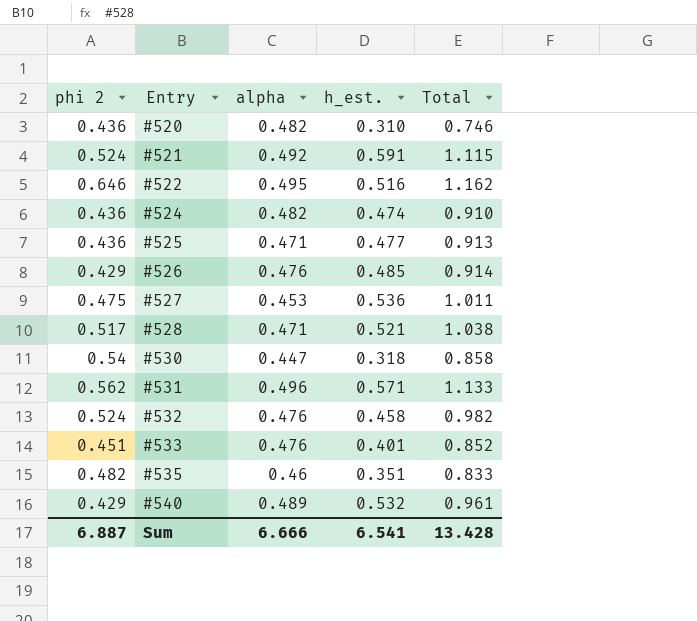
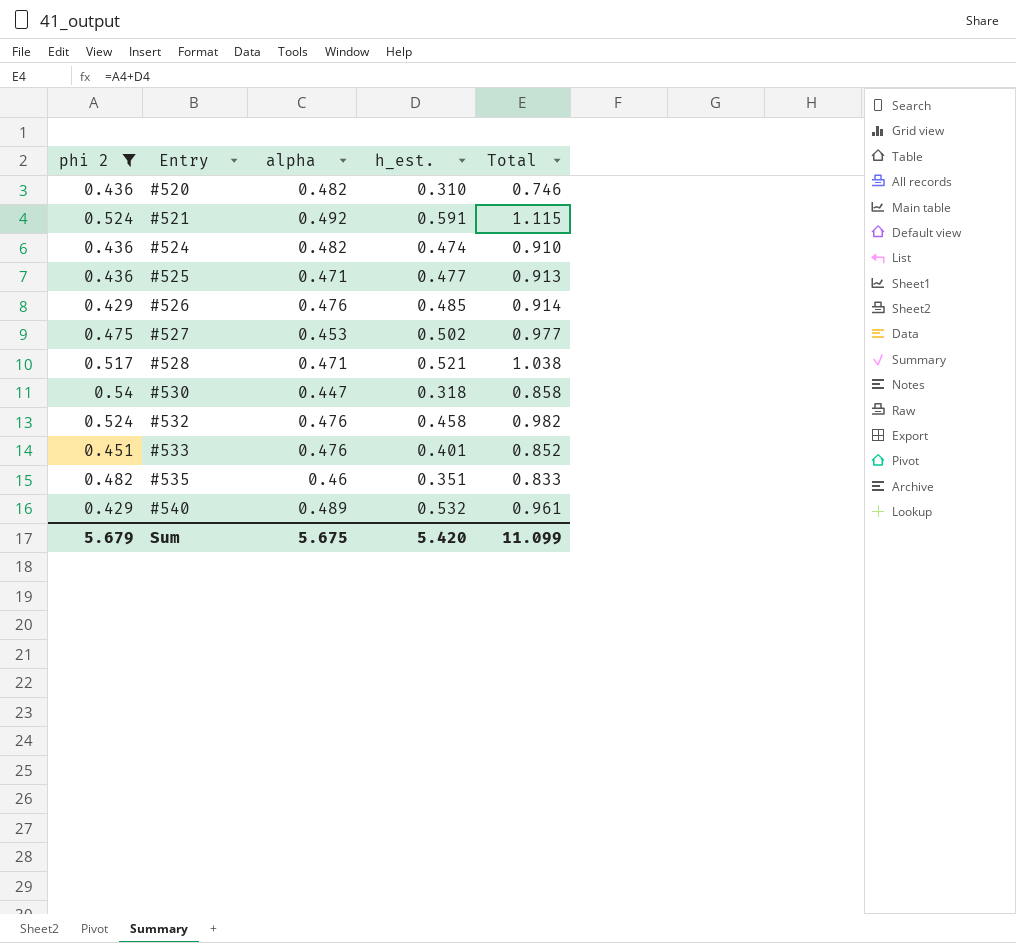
filter: none -> phi 2 <= 0.54
#527 | h_est.: 0.536 -> 0.502
#527 | Total: 1.011 -> 0.977
Sum | phi 2: 6.887 -> 5.679
Sum | alpha: 6.666 -> 5.675
Sum | h_est.: 6.541 -> 5.420
Sum | Total: 13.428 -> 11.099

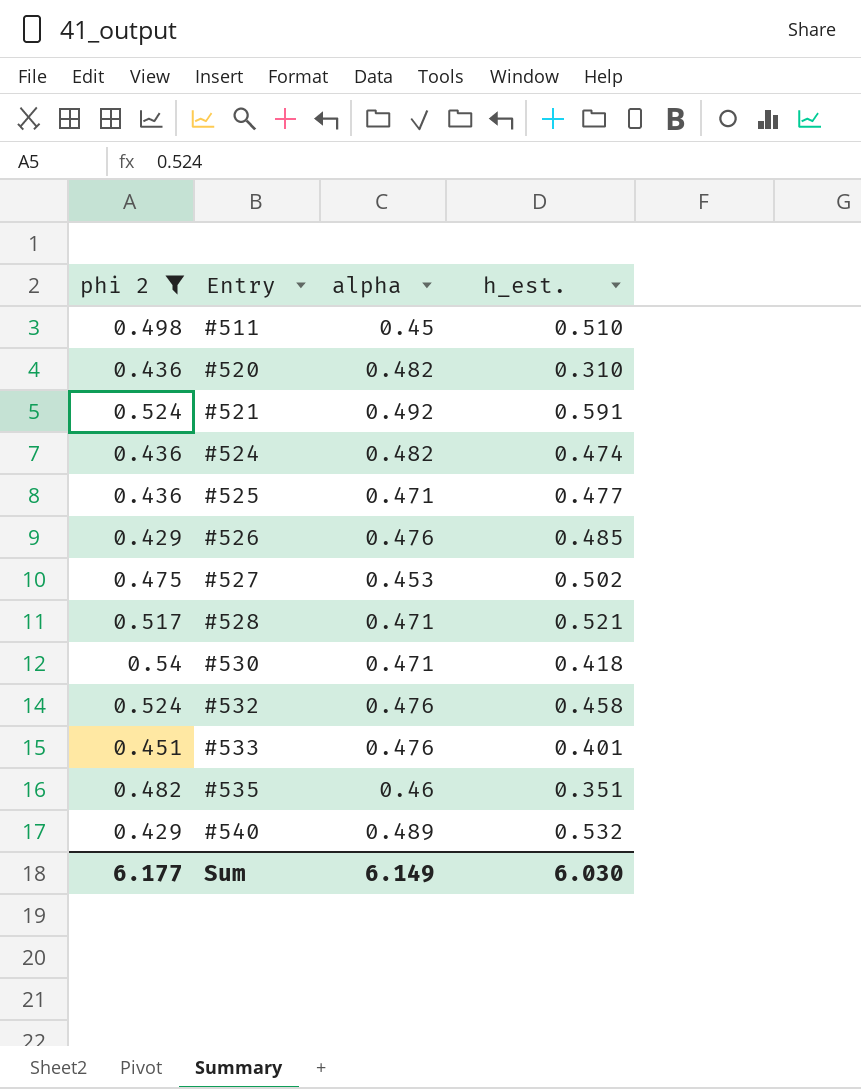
column Total | formula: [phi 2] + [h_est.] -> none
row #511: none -> 0.498 | 0.45 | 0.510
#530 | alpha: 0.447 -> 0.471
#530 | h_est.: 0.318 -> 0.418
Sum | phi 2: 5.679 -> 6.177
Sum | alpha: 5.675 -> 6.149
Sum | h_est.: 5.420 -> 6.030

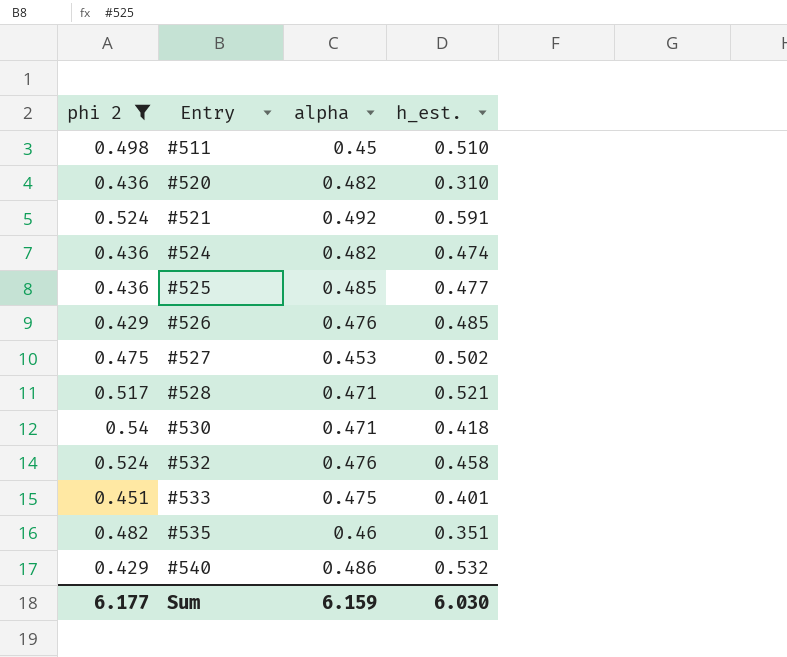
#525 | alpha: 0.471 -> 0.485
#533 | alpha: 0.476 -> 0.475
#540 | alpha: 0.489 -> 0.486
Sum | alpha: 6.149 -> 6.159

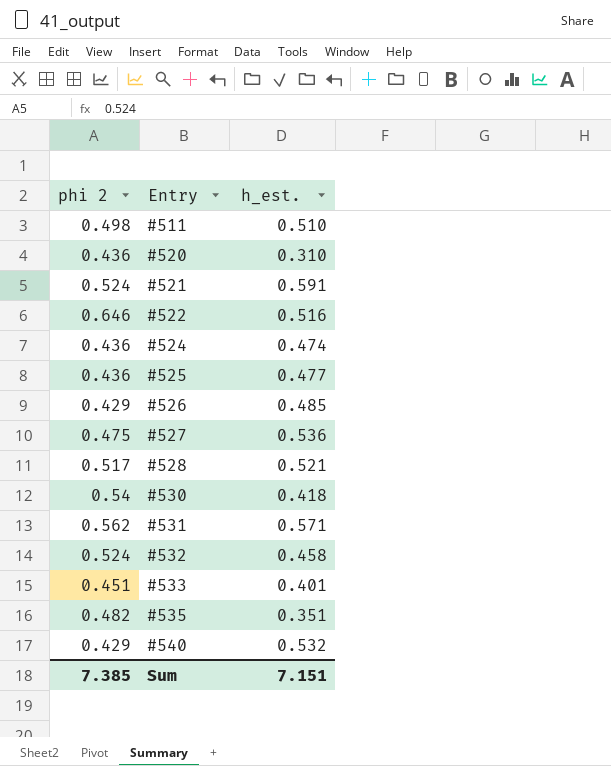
filter: phi 2 <= 0.54 -> none
column alpha | position: 3 -> none
#527 | h_est.: 0.502 -> 0.536
Sum | phi 2: 6.177 -> 7.385
Sum | h_est.: 6.030 -> 7.151

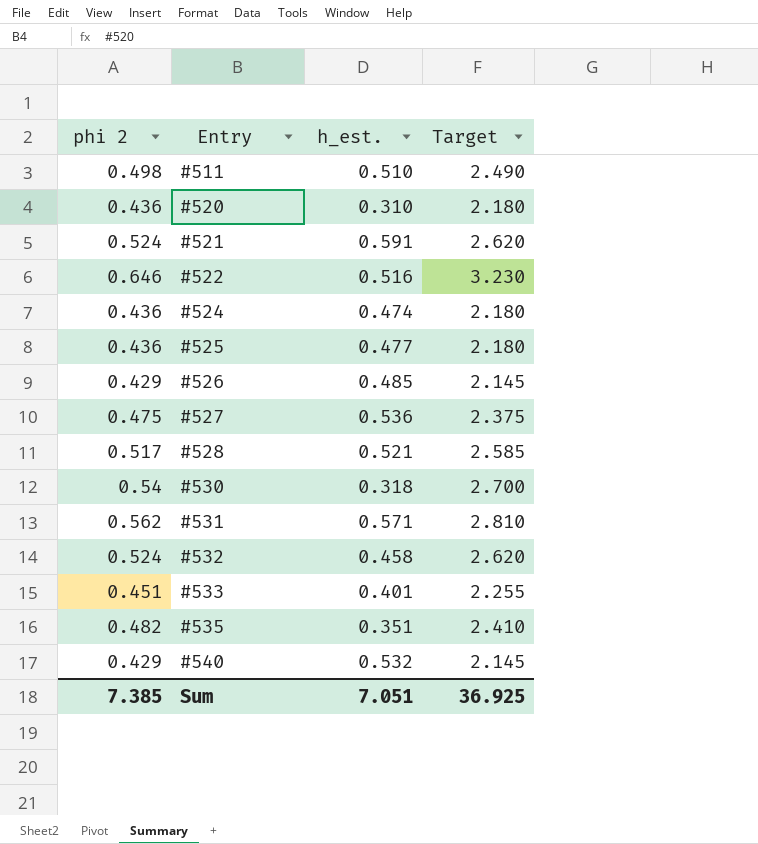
column Target | formula: none -> [phi 2] * 5
#530 | h_est.: 0.418 -> 0.318
Sum | h_est.: 7.151 -> 7.051

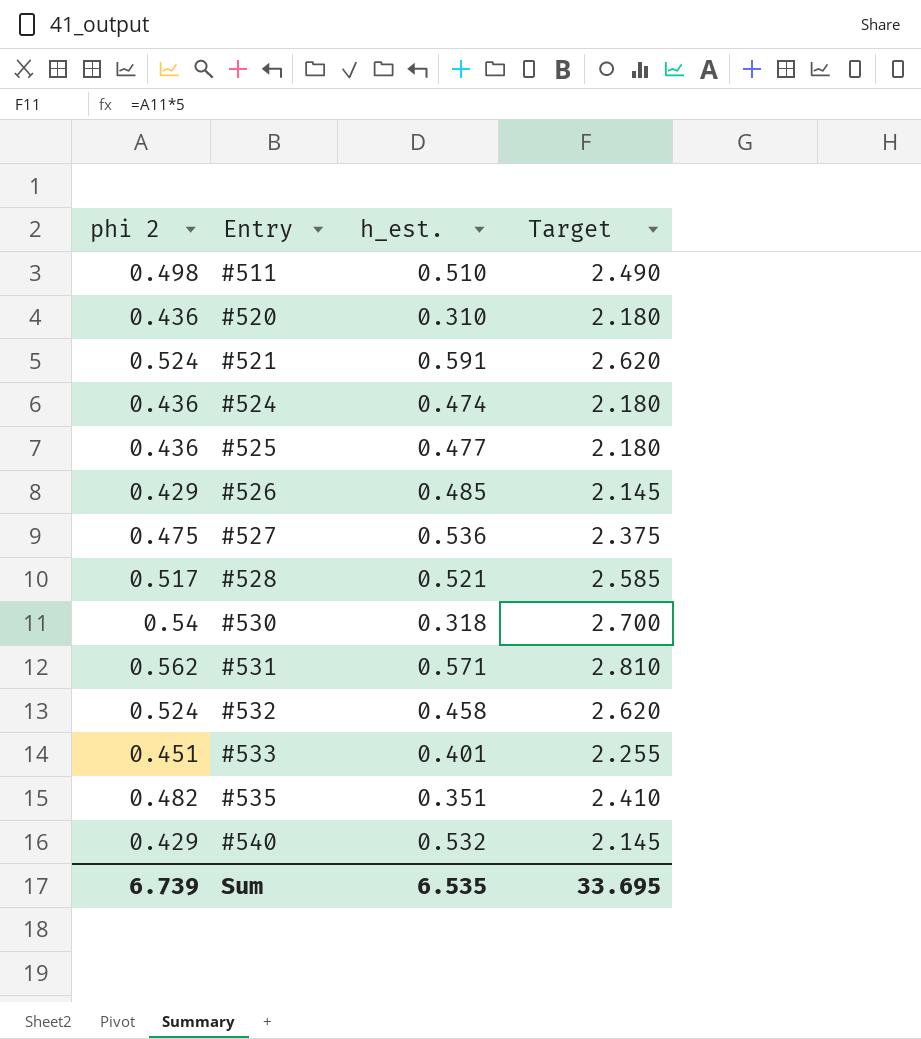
row #522: 0.646 | 0.516 | 3.230 -> none
Sum | phi 2: 7.385 -> 6.739
Sum | h_est.: 7.051 -> 6.535
Sum | Target: 36.925 -> 33.695

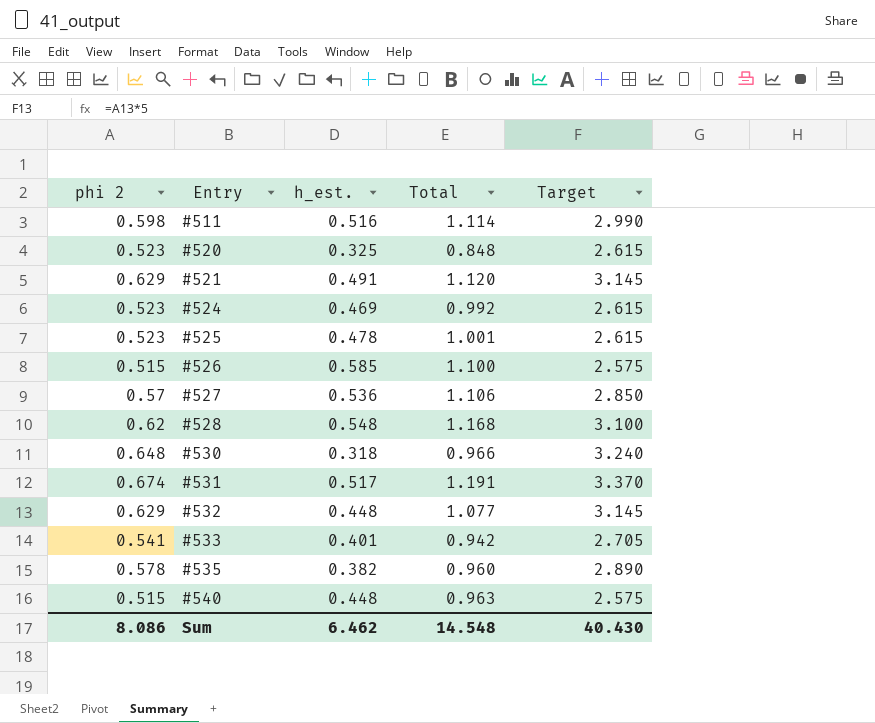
column Total | formula: none -> [phi 2] + [h_est.]
#511 | phi 2: 0.498 -> 0.598
#511 | h_est.: 0.510 -> 0.516
#511 | Target: 2.490 -> 2.990
#520 | phi 2: 0.436 -> 0.523
#520 | h_est.: 0.310 -> 0.325
#520 | Target: 2.180 -> 2.615
#521 | phi 2: 0.524 -> 0.629
#521 | h_est.: 0.591 -> 0.491
#521 | Target: 2.620 -> 3.145
#524 | phi 2: 0.436 -> 0.523
#524 | h_est.: 0.474 -> 0.469
#524 | Target: 2.180 -> 2.615
#525 | phi 2: 0.436 -> 0.523
#525 | h_est.: 0.477 -> 0.478
#525 | Target: 2.180 -> 2.615
#526 | phi 2: 0.429 -> 0.515
#526 | h_est.: 0.485 -> 0.585
#526 | Target: 2.145 -> 2.575
#527 | phi 2: 0.475 -> 0.57
#527 | Target: 2.375 -> 2.850
#528 | phi 2: 0.517 -> 0.62
#528 | h_est.: 0.521 -> 0.548
#528 | Target: 2.585 -> 3.100
#530 | phi 2: 0.54 -> 0.648
#530 | Target: 2.700 -> 3.240
#531 | phi 2: 0.562 -> 0.674
#531 | h_est.: 0.571 -> 0.517
#531 | Target: 2.810 -> 3.370
#532 | phi 2: 0.524 -> 0.629
#532 | h_est.: 0.458 -> 0.448
#532 | Target: 2.620 -> 3.145
#533 | phi 2: 0.451 -> 0.541
#533 | Target: 2.255 -> 2.705
#535 | phi 2: 0.482 -> 0.578
#535 | h_est.: 0.351 -> 0.382
#535 | Target: 2.410 -> 2.890
#540 | phi 2: 0.429 -> 0.515
#540 | h_est.: 0.532 -> 0.448
#540 | Target: 2.145 -> 2.575
Sum | phi 2: 6.739 -> 8.086
Sum | h_est.: 6.535 -> 6.462
Sum | Target: 33.695 -> 40.430

